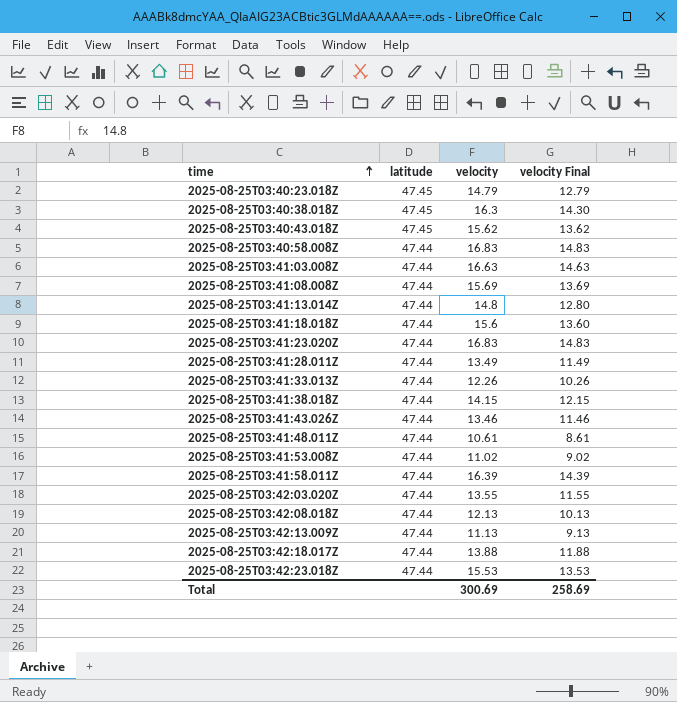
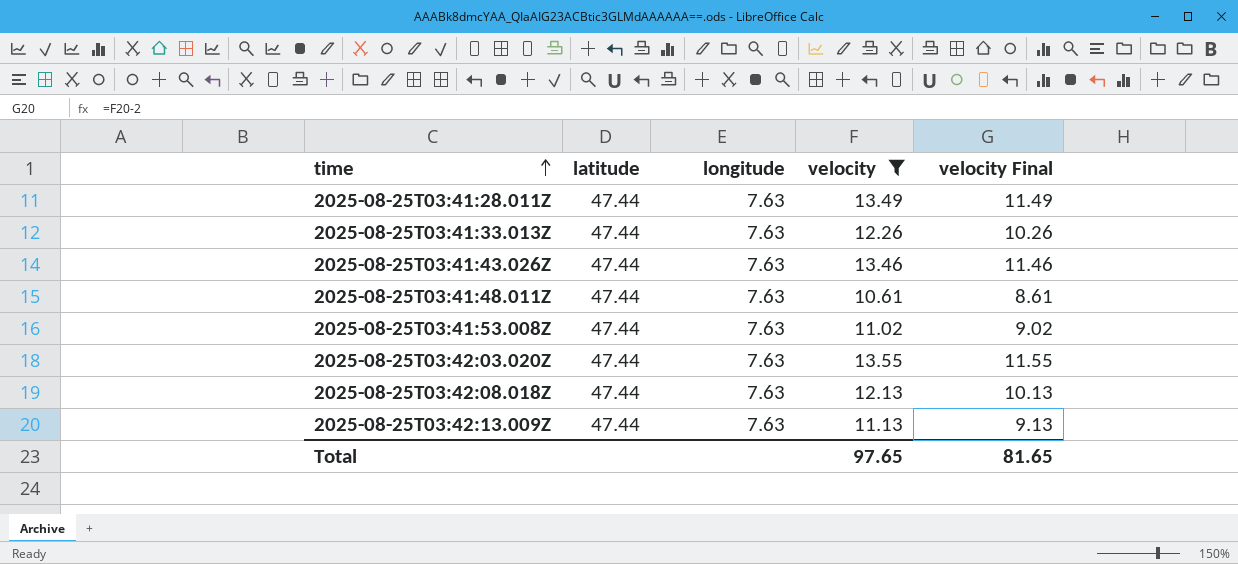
filter: none -> velocity <= 13.55
column longitude | position: none -> 3
Total | velocity: 300.69 -> 97.65
Total | velocity Final: 258.69 -> 81.65

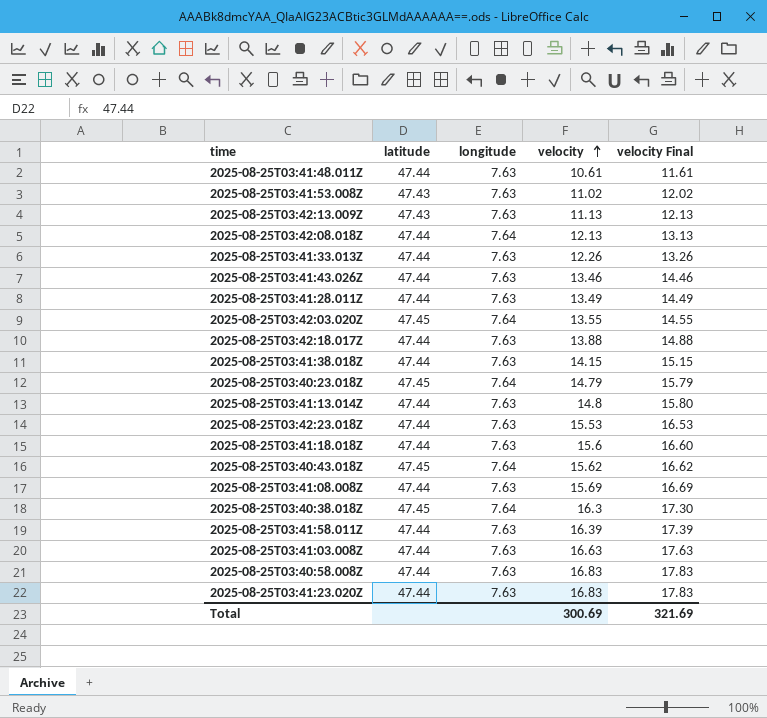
filter: velocity <= 13.55 -> none
row order: time ascending -> velocity ascending
column velocity Final | formula: [velocity] - 2 -> [velocity] + 1
2025-08-25T03:41:53.008Z | latitude: 47.44 -> 47.43
2025-08-25T03:42:13.009Z | latitude: 47.44 -> 47.43
2025-08-25T03:42:08.018Z | longitude: 7.63 -> 7.64
2025-08-25T03:42:03.020Z | latitude: 47.44 -> 47.45
2025-08-25T03:42:03.020Z | longitude: 7.63 -> 7.64
Total | velocity: 97.65 -> 300.69
Total | velocity Final: 81.65 -> 321.69

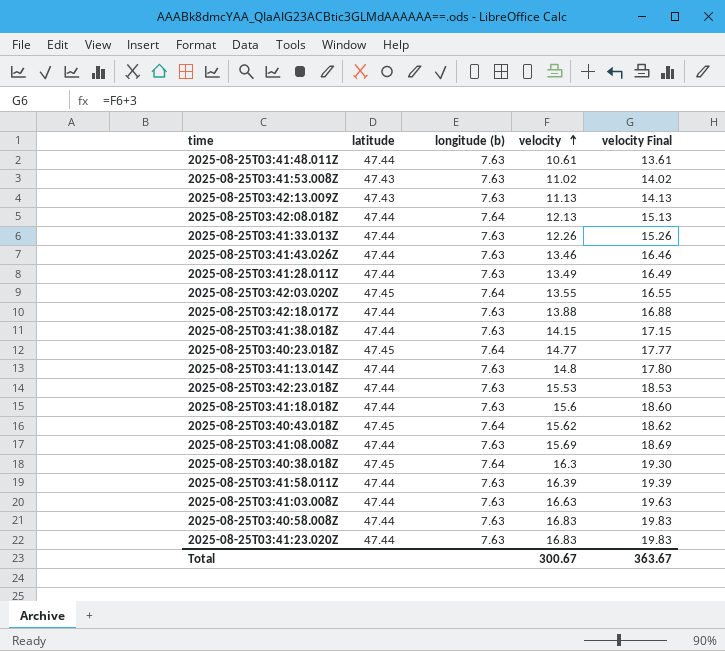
column name: longitude -> longitude (b)
column velocity Final | formula: [velocity] + 1 -> [velocity] + 3
2025-08-25T03:40:23.018Z | velocity: 14.79 -> 14.77
Total | velocity: 300.69 -> 300.67
Total | velocity Final: 321.69 -> 363.67

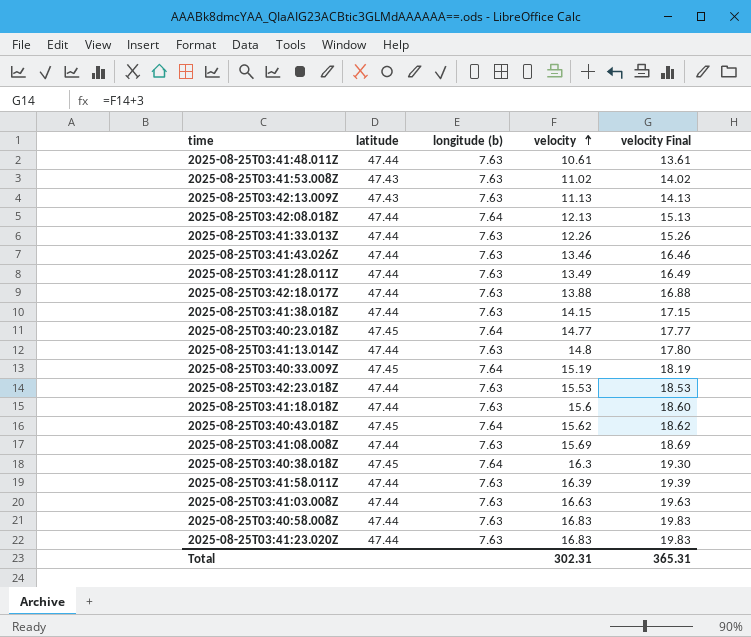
row 2025-08-25T03:42:03.020Z: 47.45 | 7.64 | 13.55 | 16.55 -> none
row 2025-08-25T03:40:33.009Z: none -> 47.45 | 7.64 | 15.19 | 18.19
Total | velocity: 300.67 -> 302.31
Total | velocity Final: 363.67 -> 365.31

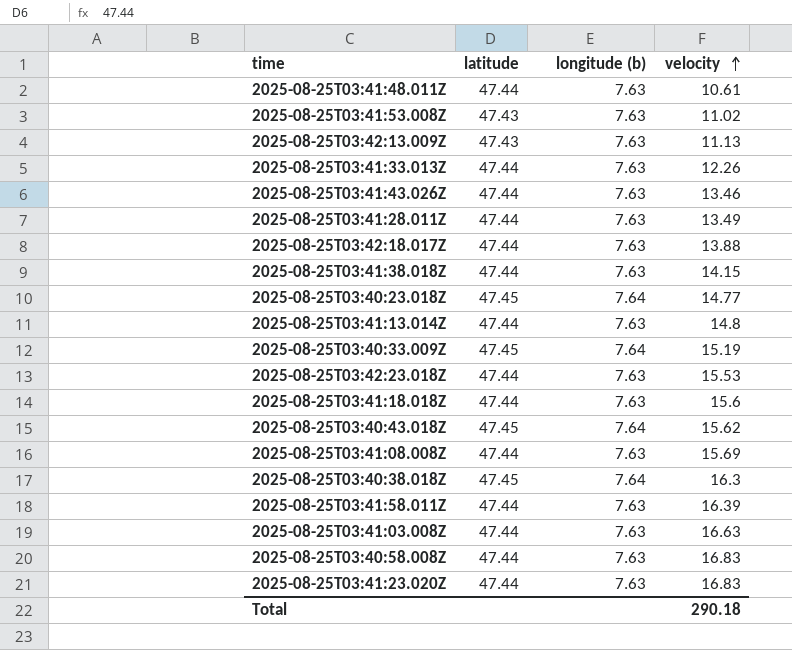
column velocity Final | formula: [velocity] + 3 -> none
row 2025-08-25T03:42:08.018Z: 47.44 | 7.64 | 12.13 | 15.13 -> none
Total | velocity: 302.31 -> 290.18

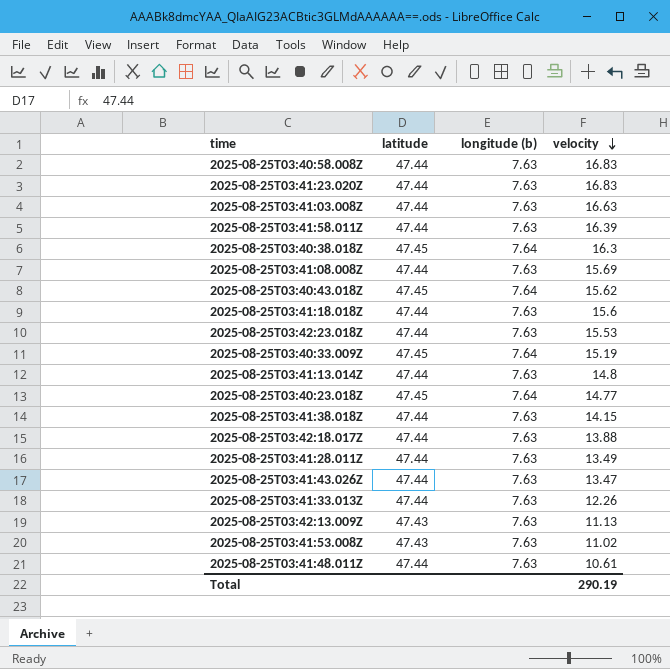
row order: velocity ascending -> velocity descending
2025-08-25T03:41:43.026Z | velocity: 13.46 -> 13.47
Total | velocity: 290.18 -> 290.19

